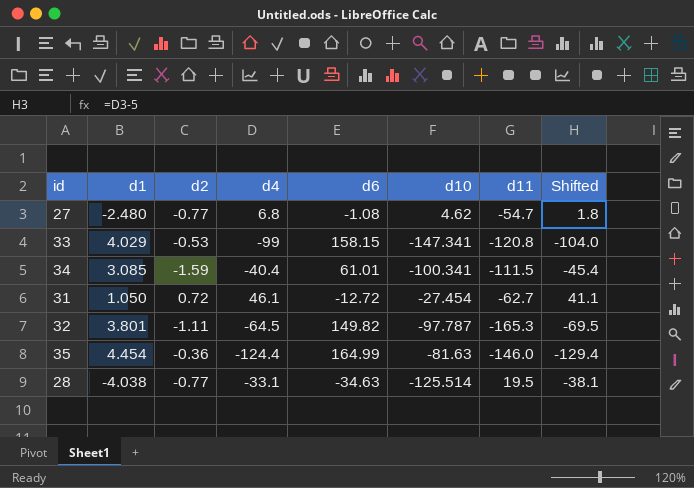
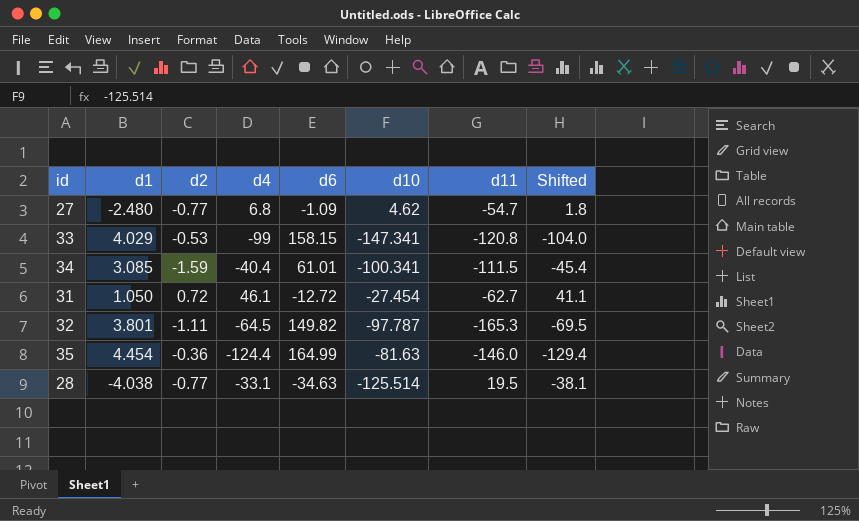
27 | d6: -1.08 -> -1.09

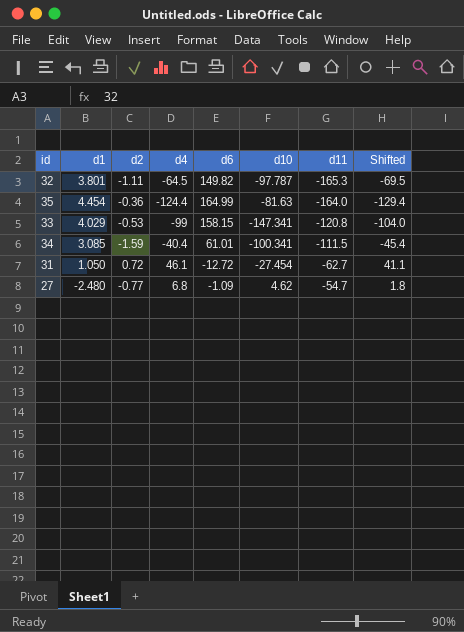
row order: none -> d11 ascending
row 28: -4.038 | -0.77 | -33.1 | -34.63 | -125.514 | 19.5 | -38.1 -> none
35 | d11: -146.0 -> -164.0

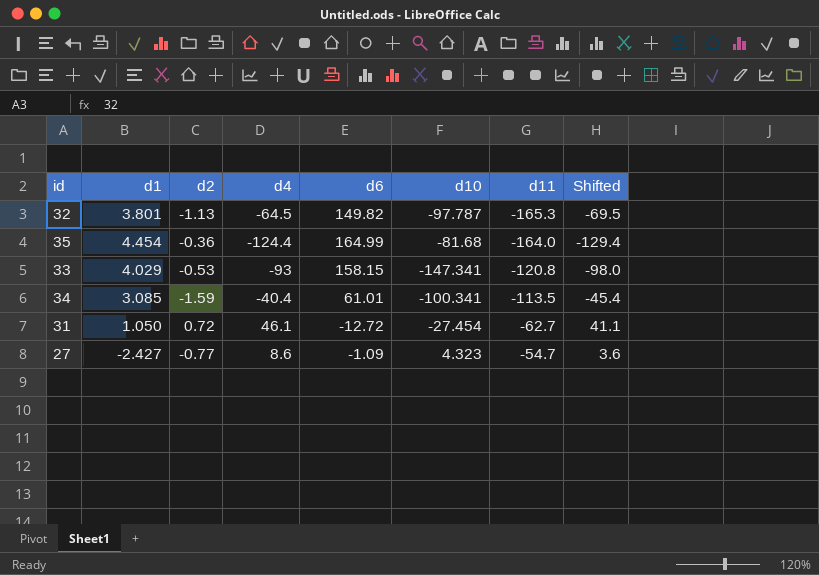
32 | d2: -1.11 -> -1.13
35 | d10: -81.63 -> -81.68
33 | d4: -99 -> -93
33 | Shifted: -104.0 -> -98.0
34 | d11: -111.5 -> -113.5
27 | d1: -2.480 -> -2.427
27 | d4: 6.8 -> 8.6
27 | d10: 4.62 -> 4.323
27 | Shifted: 1.8 -> 3.6

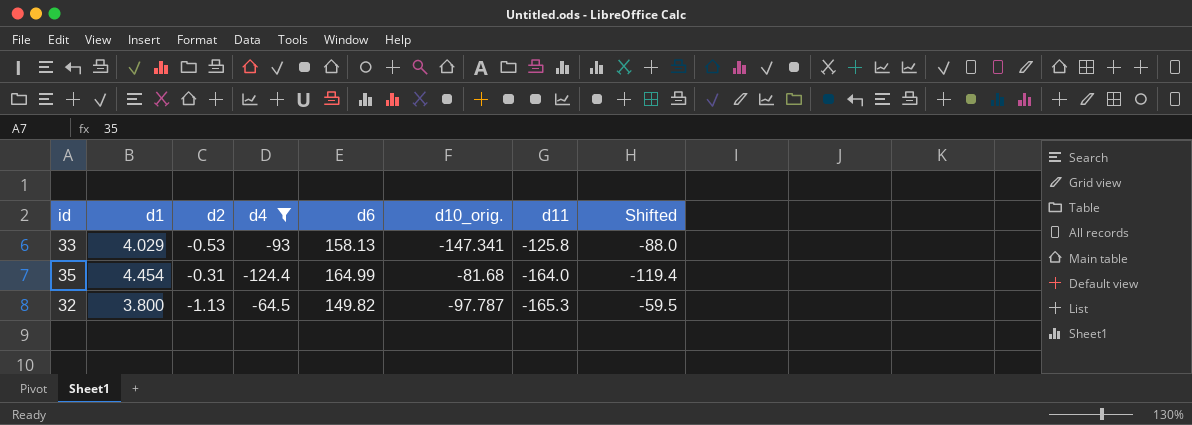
filter: none -> d4 <= -64.5
row order: d11 ascending -> d11 descending
column name: d10 -> d10_orig.
column Shifted | formula: [d4] - 5 -> [d4] + 5
33 | d6: 158.15 -> 158.13
33 | d11: -120.8 -> -125.8
35 | d2: -0.36 -> -0.31
32 | d1: 3.801 -> 3.800

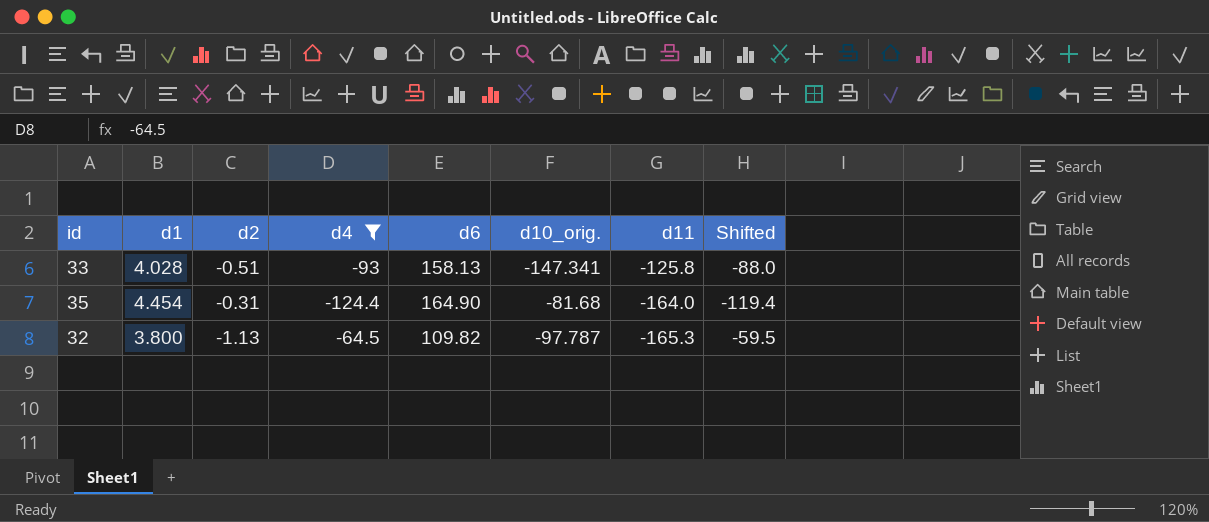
33 | d1: 4.029 -> 4.028
33 | d2: -0.53 -> -0.51
35 | d6: 164.99 -> 164.90
32 | d6: 149.82 -> 109.82

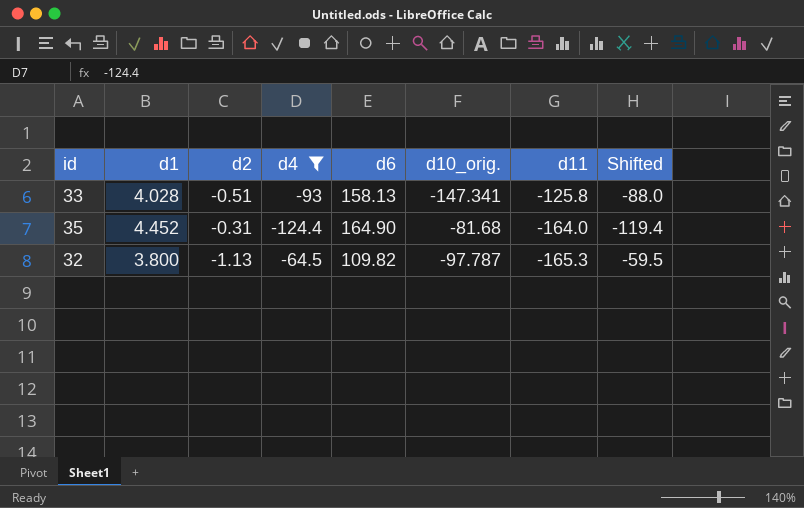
35 | d1: 4.454 -> 4.452

